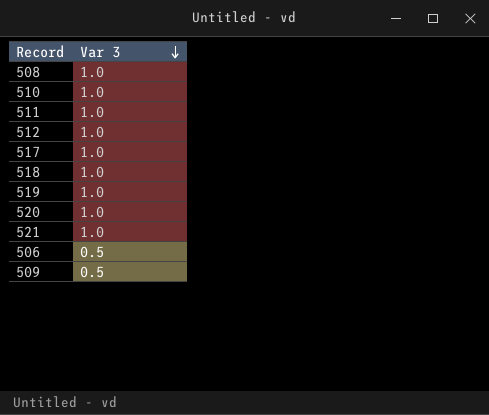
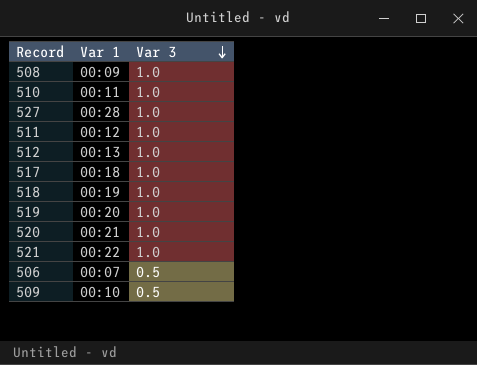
column Var 1 | position: none -> 2
row 527: none -> 00:28 | 1.0

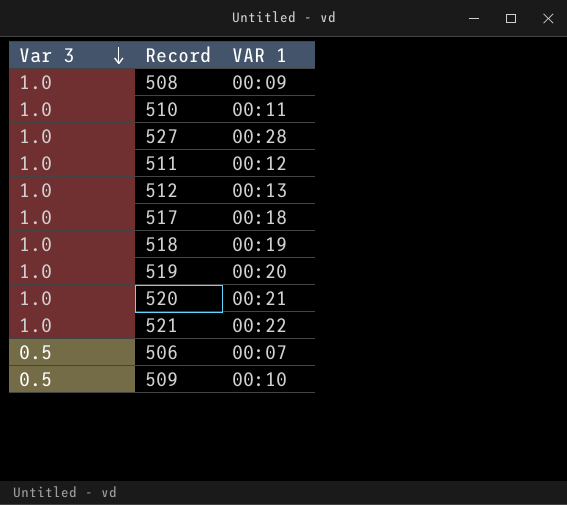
column Var 3 | position: 3 -> 1
column name: Var 1 -> VAR 1

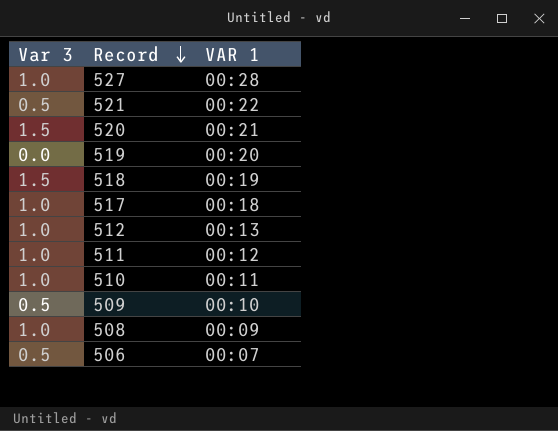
row order: Var 3 descending -> Record descending
521 | Var 3: 1.0 -> 0.5
520 | Var 3: 1.0 -> 1.5
519 | Var 3: 1.0 -> 0.0
518 | Var 3: 1.0 -> 1.5

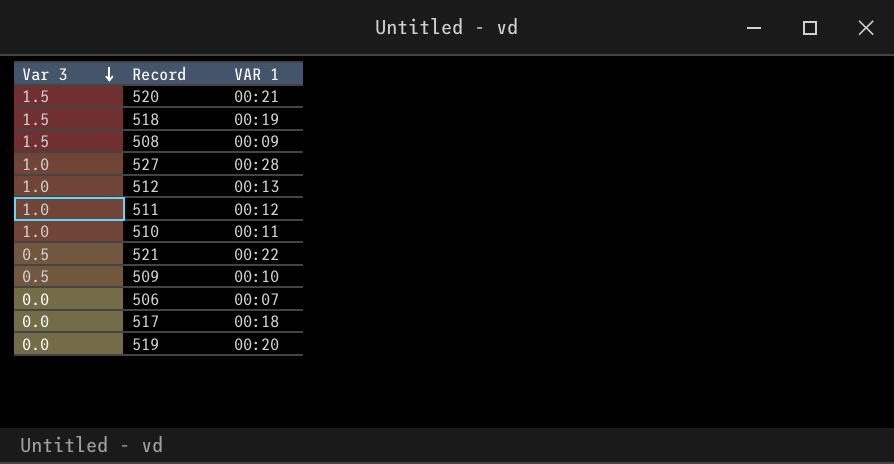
row order: Record descending -> Var 3 descending
508 | Var 3: 1.0 -> 1.5
506 | Var 3: 0.5 -> 0.0
517 | Var 3: 1.0 -> 0.0

